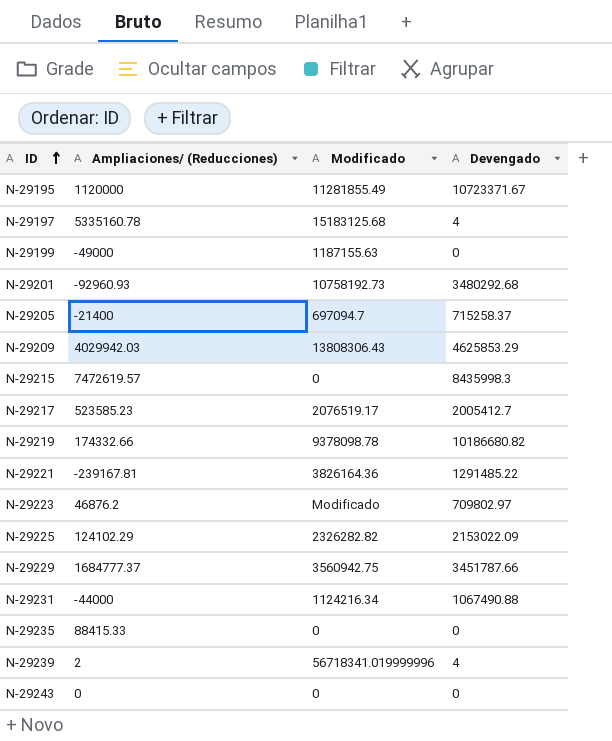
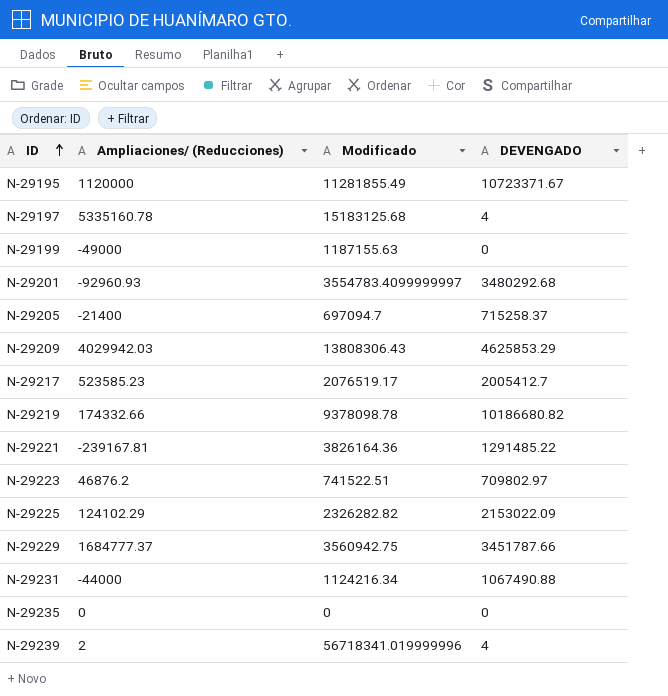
column name: Devengado -> DEVENGADO
row N-29215: 7472619.57 | 0 | 8435998.3 -> none
row N-29243: 0 | 0 | 0 -> none
N-29201 | Modificado: 10758192.73 -> 3554783.4099999997
N-29223 | Modificado: Modificado -> 741522.51
N-29235 | Ampliaciones/ (Reducciones): 88415.33 -> 0

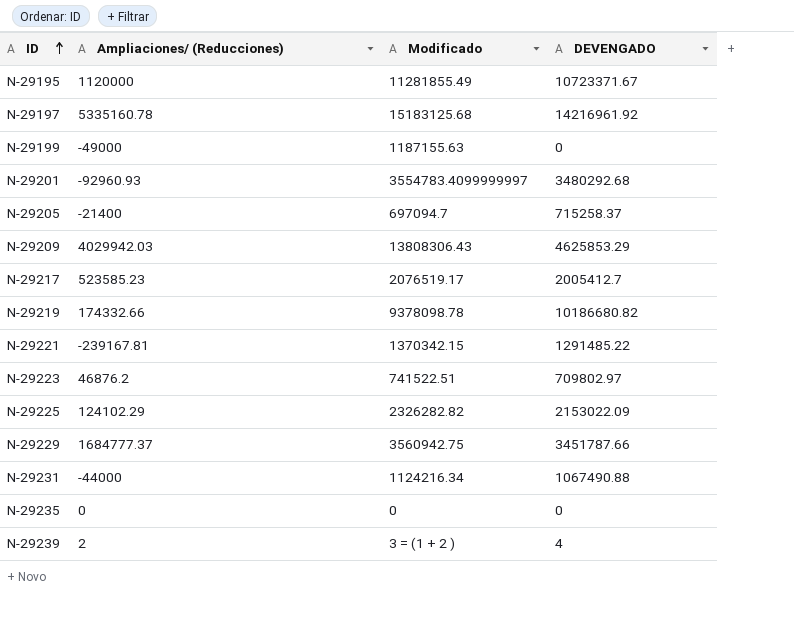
N-29197 | DEVENGADO: 4 -> 14216961.92
N-29221 | Modificado: 3826164.36 -> 1370342.15
N-29239 | Modificado: 56718341.019999996 -> 3 = (1 + 2 )

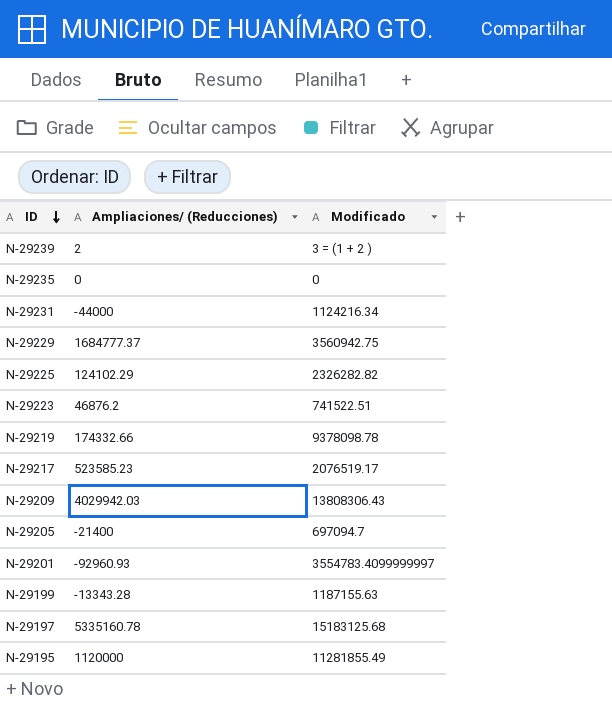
row order: ID ascending -> ID descending
column DEVENGADO | position: 4 -> none
row N-29221: -239167.81 | 1370342.15 | 1291485.22 -> none
N-29199 | Ampliaciones/ (Reducciones): -49000 -> -13343.28

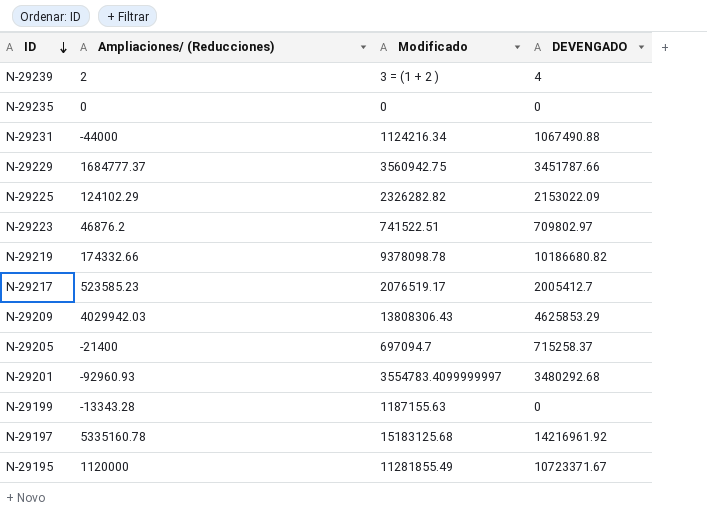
column DEVENGADO | position: none -> 4

